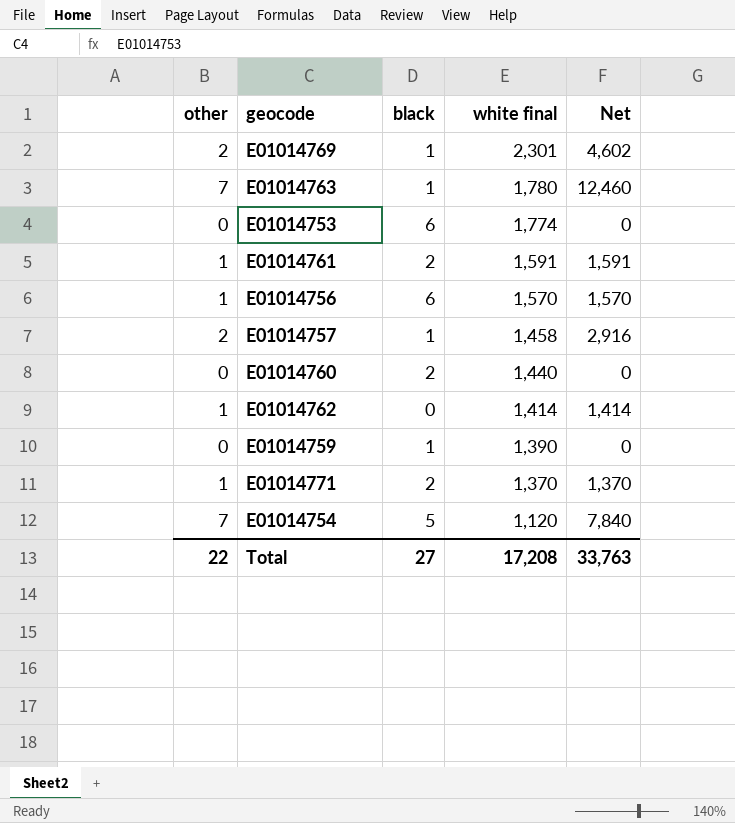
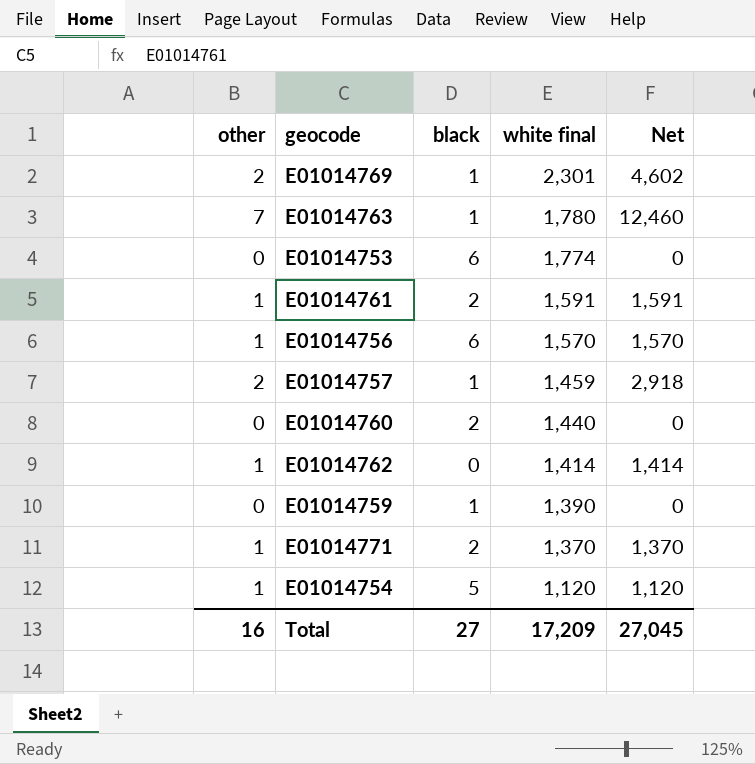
E01014757 | white final: 1,458 -> 1,459
E01014757 | Net: 2,916 -> 2,918
E01014754 | other: 7 -> 1
E01014754 | Net: 7,840 -> 1,120
Total | other: 22 -> 16
Total | white final: 17,208 -> 17,209
Total | Net: 33,763 -> 27,045

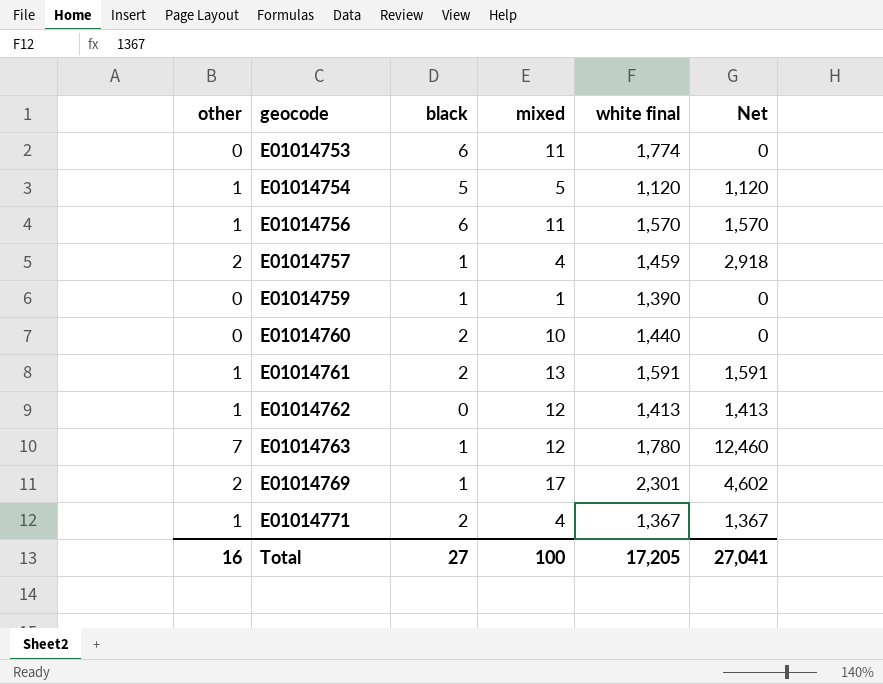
row order: white final descending -> geocode ascending
column mixed | position: none -> 4
E01014762 | white final: 1,414 -> 1,413
E01014762 | Net: 1,414 -> 1,413
E01014771 | white final: 1,370 -> 1,367
E01014771 | Net: 1,370 -> 1,367
Total | white final: 17,209 -> 17,205
Total | Net: 27,045 -> 27,041

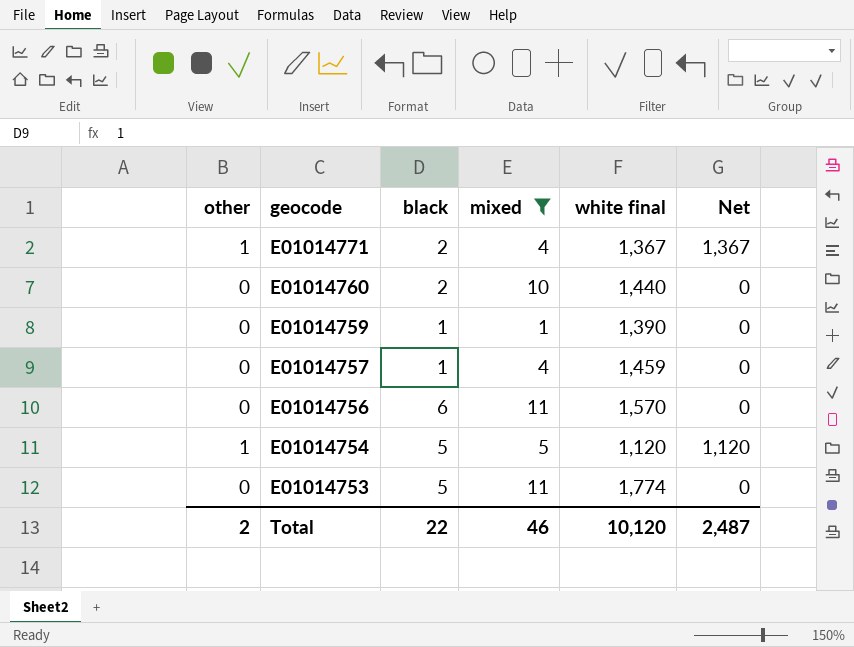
filter: none -> mixed <= 11
row order: geocode ascending -> geocode descending
E01014757 | other: 2 -> 0
E01014757 | Net: 2,918 -> 0
E01014756 | other: 1 -> 0
E01014756 | Net: 1,570 -> 0
E01014753 | black: 6 -> 5
Total | other: 16 -> 2
Total | black: 27 -> 22
Total | mixed: 100 -> 46
Total | white final: 17,205 -> 10,120
Total | Net: 27,041 -> 2,487

